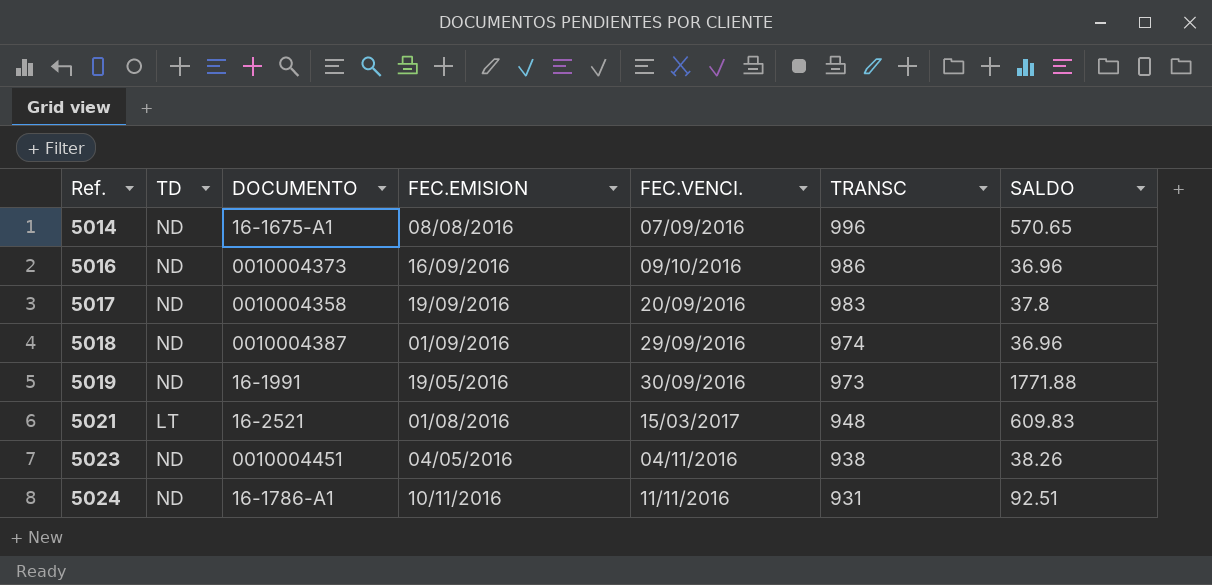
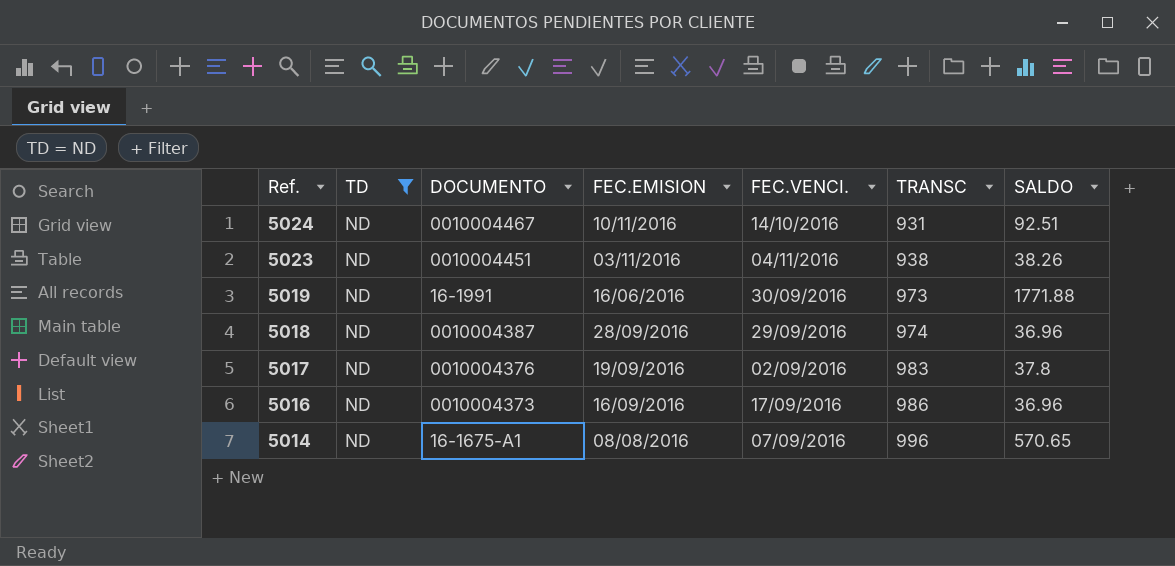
filter: none -> TD = ND
row order: Ref. ascending -> Ref. descending
5024 | DOCUMENTO: 16-1786-A1 -> 0010004467
5024 | FEC.VENCI.: 11/11/2016 -> 14/10/2016
5023 | FEC.EMISION: 04/05/2016 -> 03/11/2016
5019 | FEC.EMISION: 19/05/2016 -> 16/06/2016
5018 | FEC.EMISION: 01/09/2016 -> 28/09/2016
5017 | DOCUMENTO: 0010004358 -> 0010004376
5017 | FEC.VENCI.: 20/09/2016 -> 02/09/2016
5016 | FEC.VENCI.: 09/10/2016 -> 17/09/2016

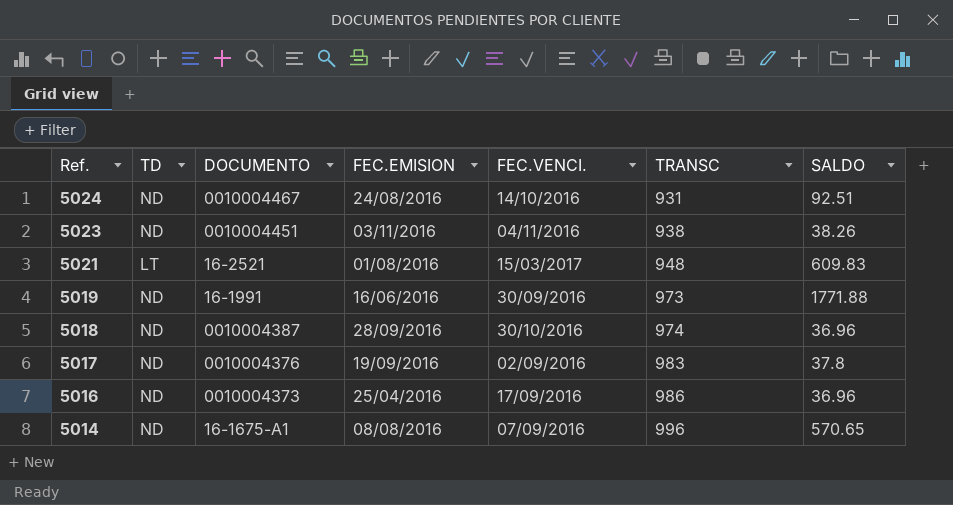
filter: TD = ND -> none
5024 | FEC.EMISION: 10/11/2016 -> 24/08/2016
5018 | FEC.VENCI.: 29/09/2016 -> 30/10/2016
5016 | FEC.EMISION: 16/09/2016 -> 25/04/2016

